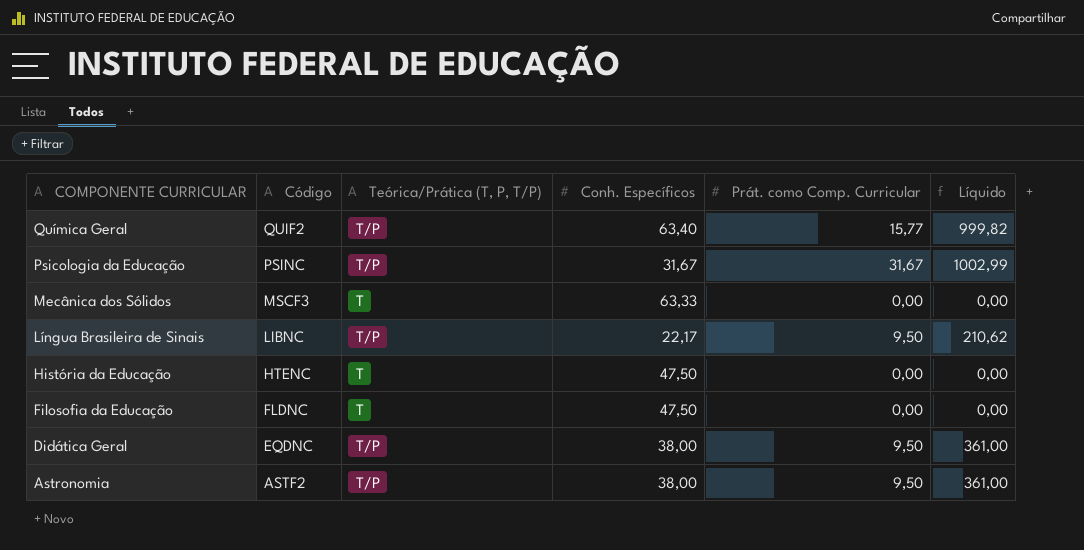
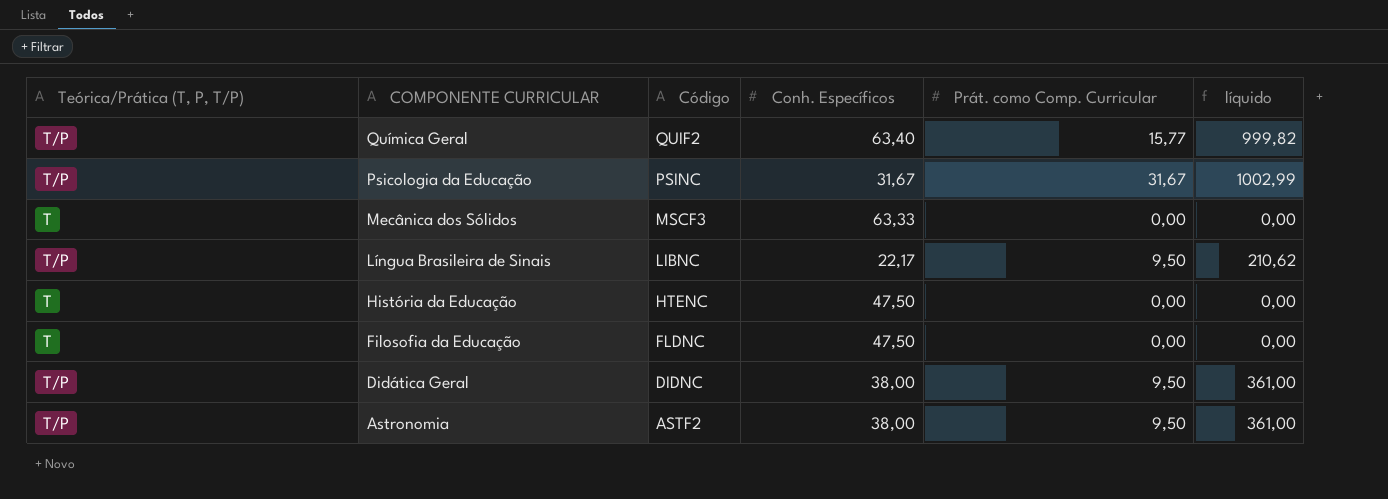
column Teórica/Prática (T, P, T/P) | position: 3 -> 1
column name: Líquido -> líquido
Didática Geral | Código: EQDNC -> DIDNC

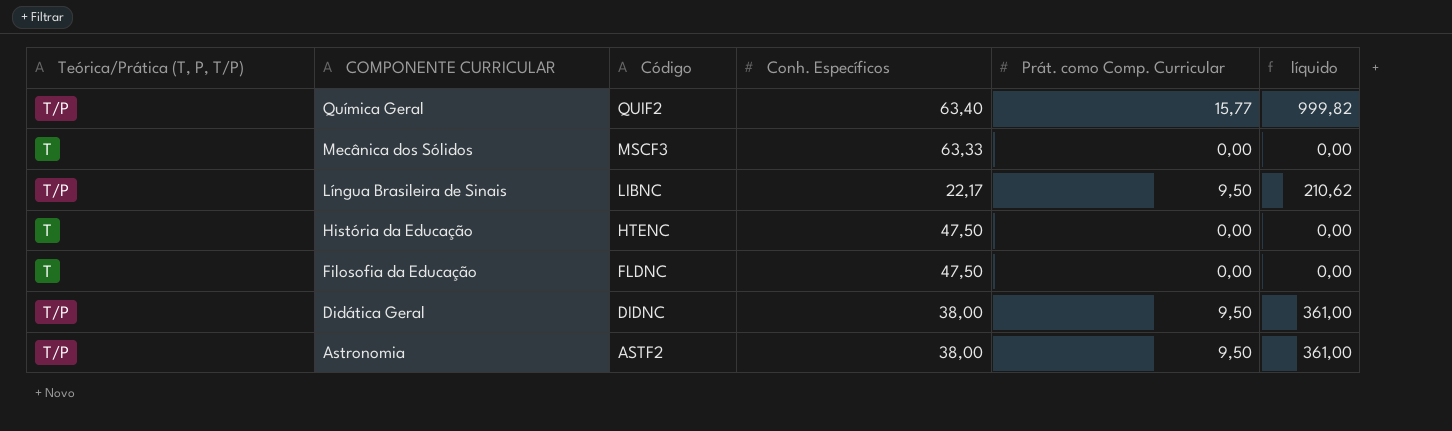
row Psicologia da Educação: T/P | PSINC | 31,67 | 31,67 | 1002,99 -> none

